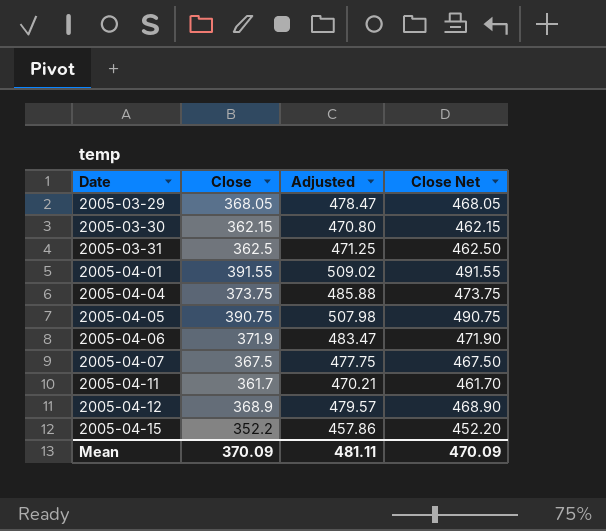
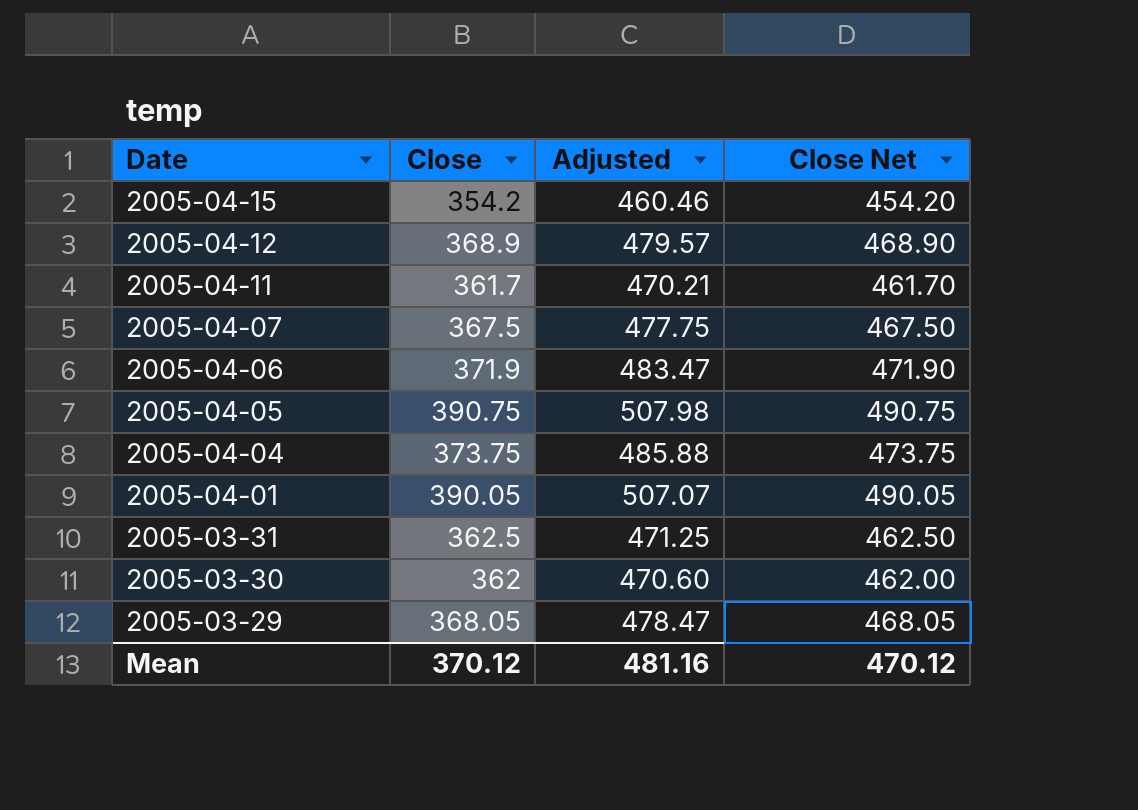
row order: Date ascending -> Date descending
2005-04-15 | Close: 352.2 -> 354.2
2005-04-15 | Adjusted: 457.86 -> 460.46
2005-04-15 | Close Net: 452.20 -> 454.20
2005-04-01 | Close: 391.55 -> 390.05
2005-04-01 | Adjusted: 509.02 -> 507.07
2005-04-01 | Close Net: 491.55 -> 490.05
2005-03-30 | Close: 362.15 -> 362
2005-03-30 | Adjusted: 470.80 -> 470.60
2005-03-30 | Close Net: 462.15 -> 462.00
Mean | Close: 370.09 -> 370.12
Mean | Adjusted: 481.11 -> 481.16
Mean | Close Net: 470.09 -> 470.12

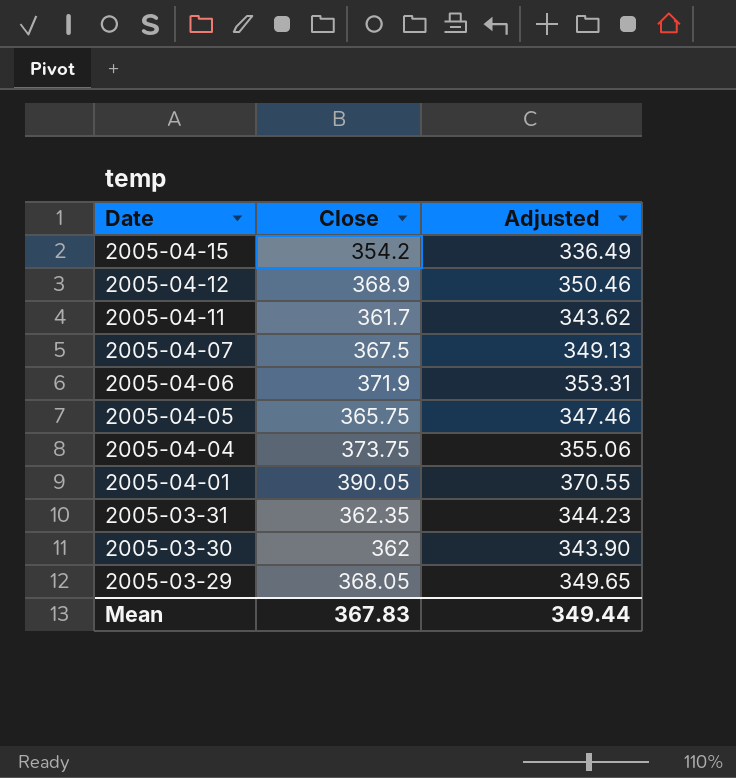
column Close Net | formula: [Close] + 100 -> none
column Adjusted | formula: [Close] * 1.3 -> [Close] * 0.95
2005-04-05 | Close: 390.75 -> 365.75
2005-03-31 | Close: 362.5 -> 362.35
Mean | Close: 370.12 -> 367.83
Mean | Adjusted: 481.16 -> 349.44

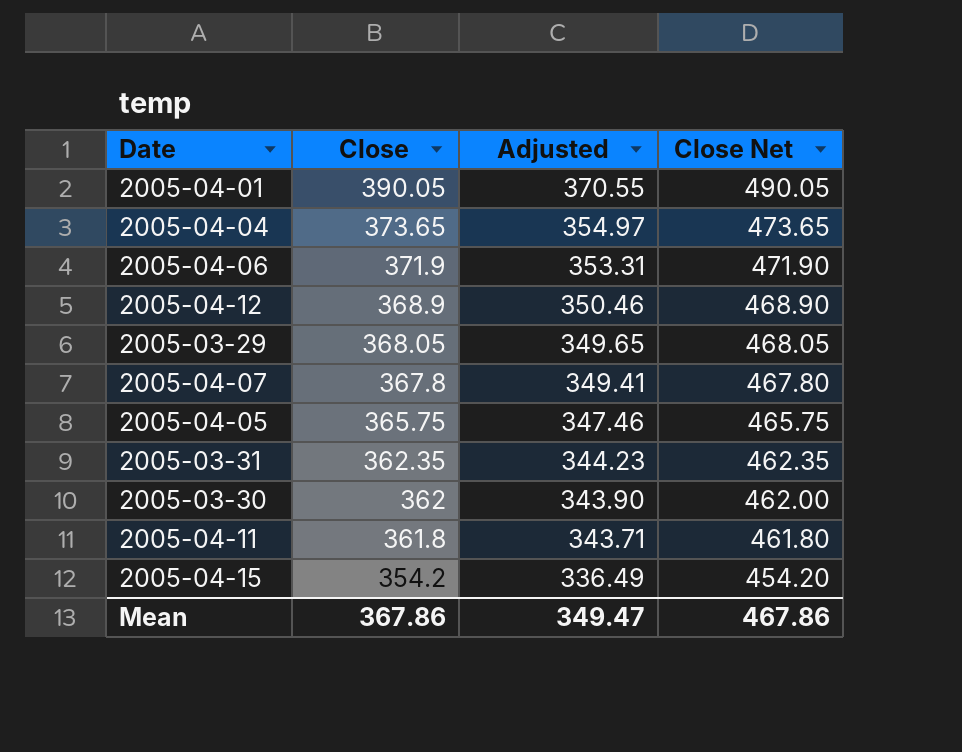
row order: Date descending -> Close descending
column Close Net | formula: none -> [Close] + 100
2005-04-04 | Close: 373.75 -> 373.65
2005-04-04 | Adjusted: 355.06 -> 354.97
2005-04-07 | Close: 367.5 -> 367.8
2005-04-07 | Adjusted: 349.13 -> 349.41
2005-04-11 | Close: 361.7 -> 361.8
2005-04-11 | Adjusted: 343.62 -> 343.71
Mean | Close: 367.83 -> 367.86
Mean | Adjusted: 349.44 -> 349.47

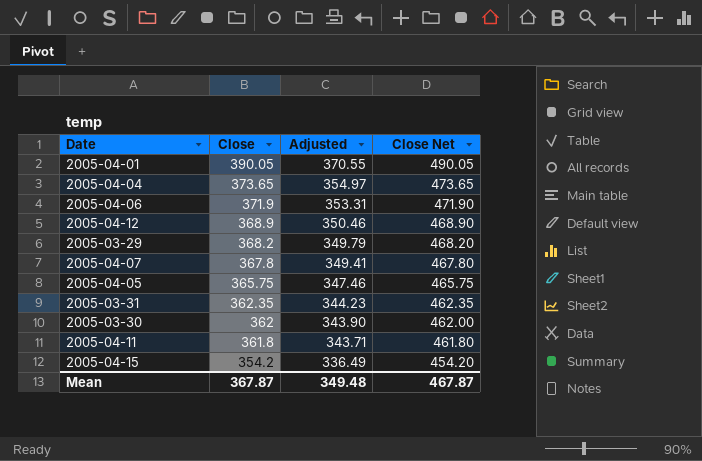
2005-03-29 | Close: 368.05 -> 368.2
2005-03-29 | Adjusted: 349.65 -> 349.79
2005-03-29 | Close Net: 468.05 -> 468.20
Mean | Close: 367.86 -> 367.87
Mean | Adjusted: 349.47 -> 349.48
Mean | Close Net: 467.86 -> 467.87

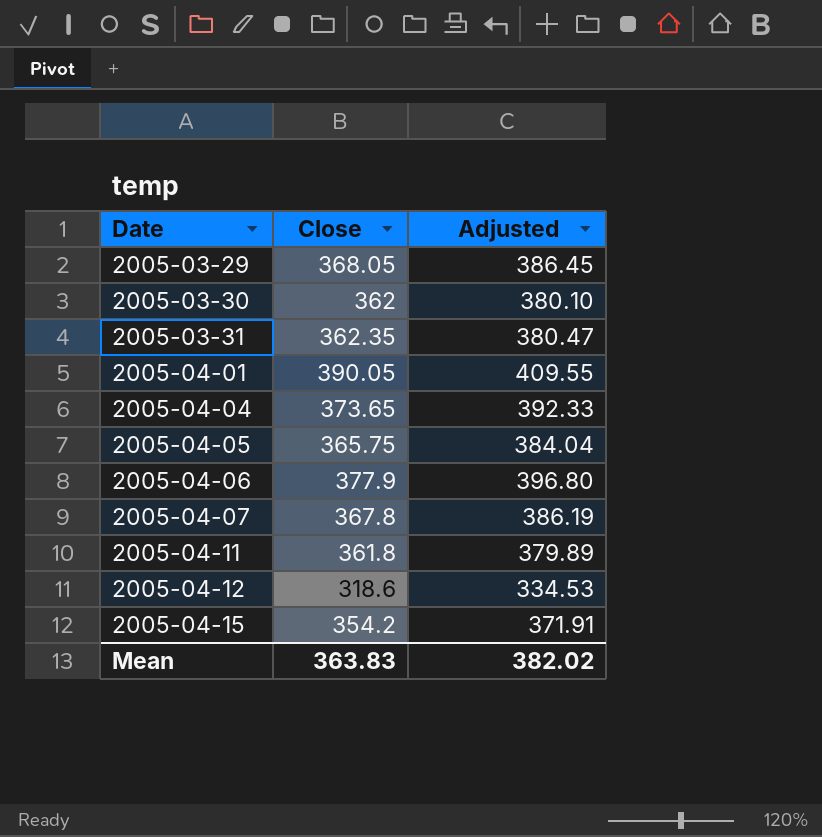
row order: Close descending -> Date ascending
column Close Net | formula: [Close] + 100 -> none
column Adjusted | formula: [Close] * 0.95 -> [Close] * 1.05
2005-03-29 | Close: 368.2 -> 368.05
2005-04-06 | Close: 371.9 -> 377.9
2005-04-12 | Close: 368.9 -> 318.6
Mean | Close: 367.87 -> 363.83
Mean | Adjusted: 349.48 -> 382.02

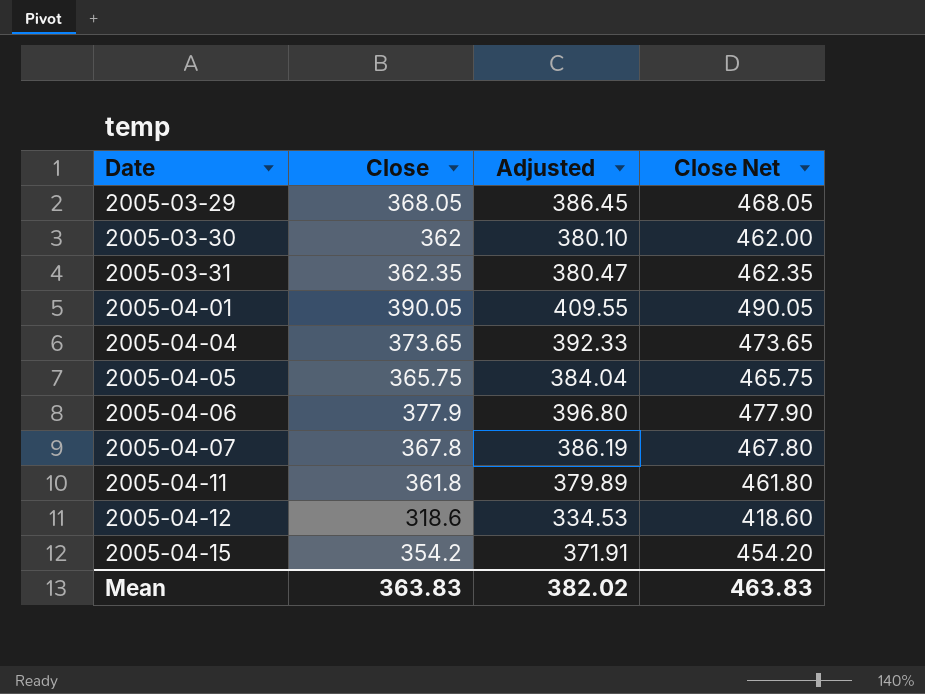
column Close Net | formula: none -> [Close] + 100

